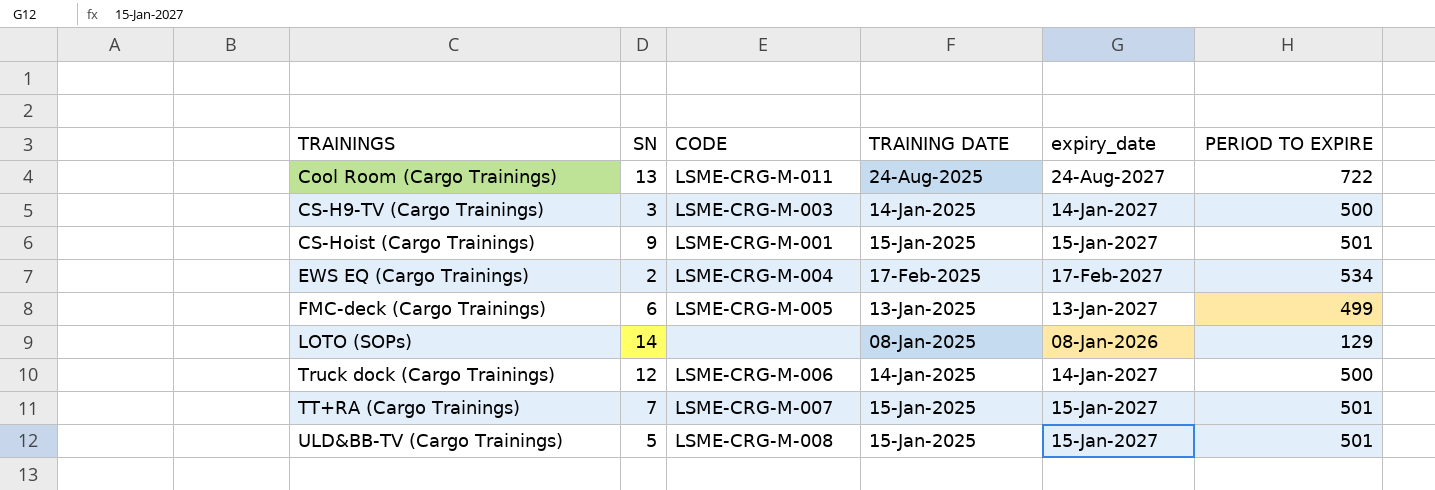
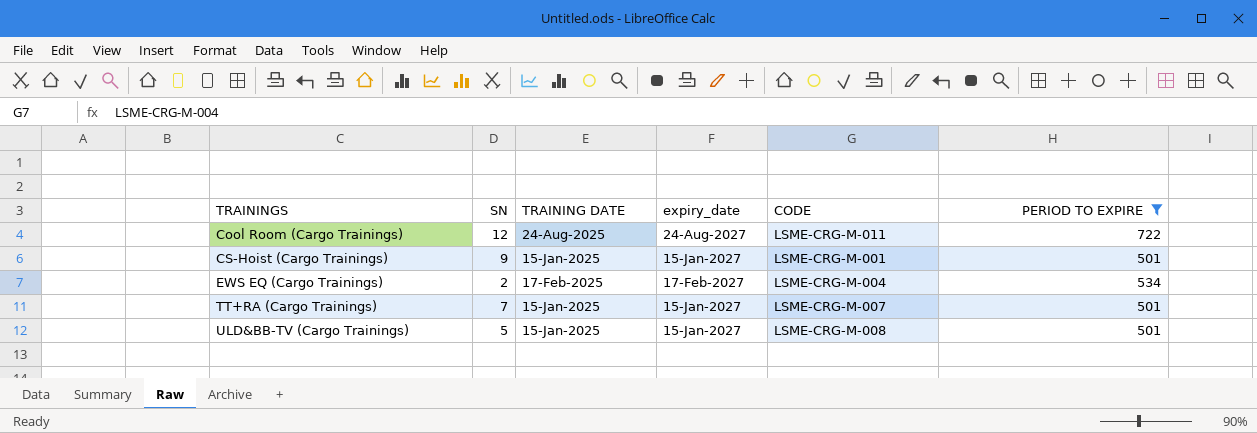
filter: none -> PERIOD TO EXPIRE >= 501
column CODE | position: 3 -> 5
Cool Room (Cargo Trainings) | SN: 13 -> 12

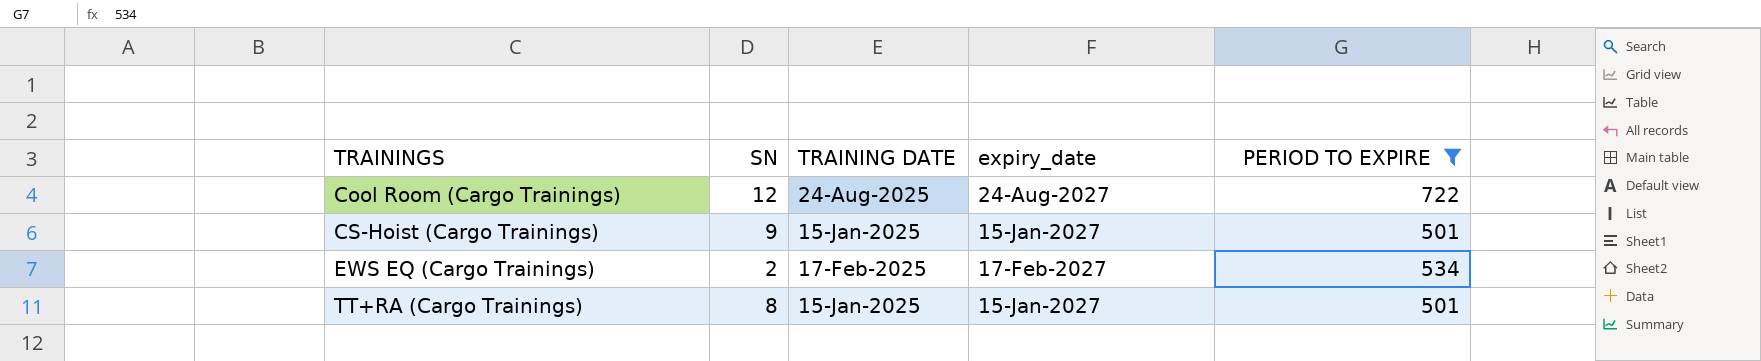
column CODE | position: 5 -> none
row ULD&BB-TV (Cargo Trainings): 5 | 15-Jan-2025 | 15-Jan-2027 | LSME-CRG-M-008 | 501 -> none
TT+RA (Cargo Trainings) | SN: 7 -> 8

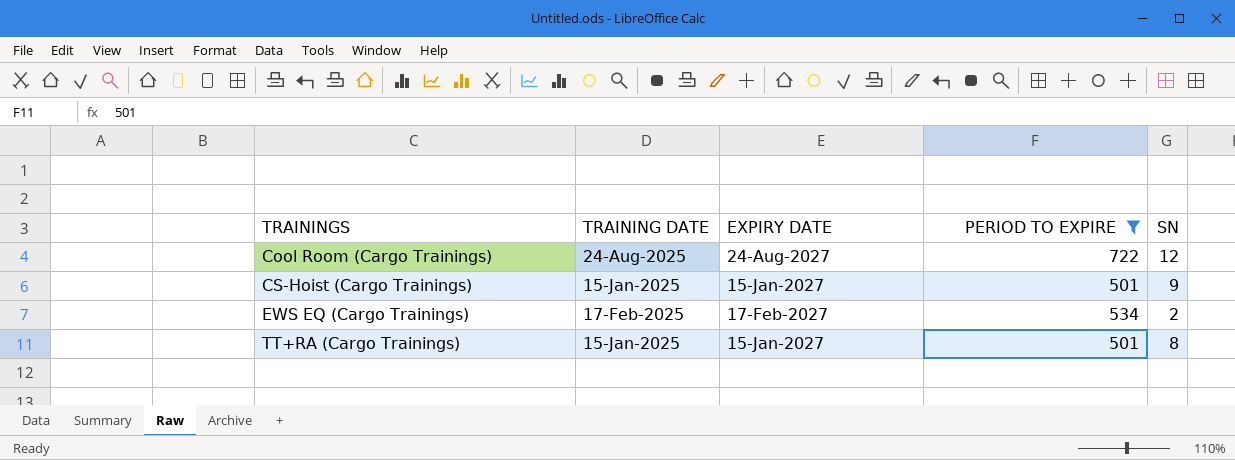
column name: expiry_date -> EXPIRY DATE
column SN | position: 2 -> 5

